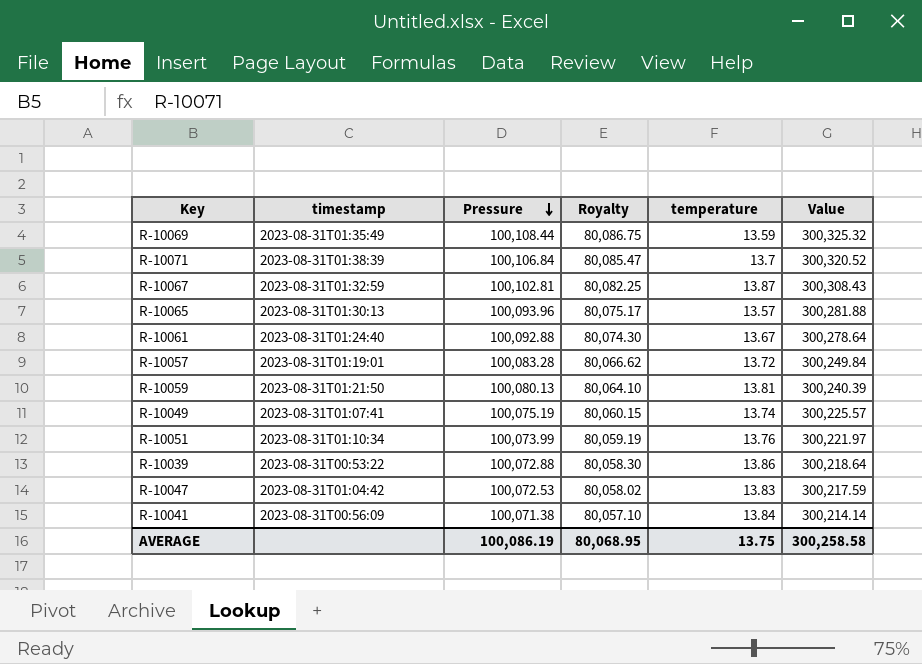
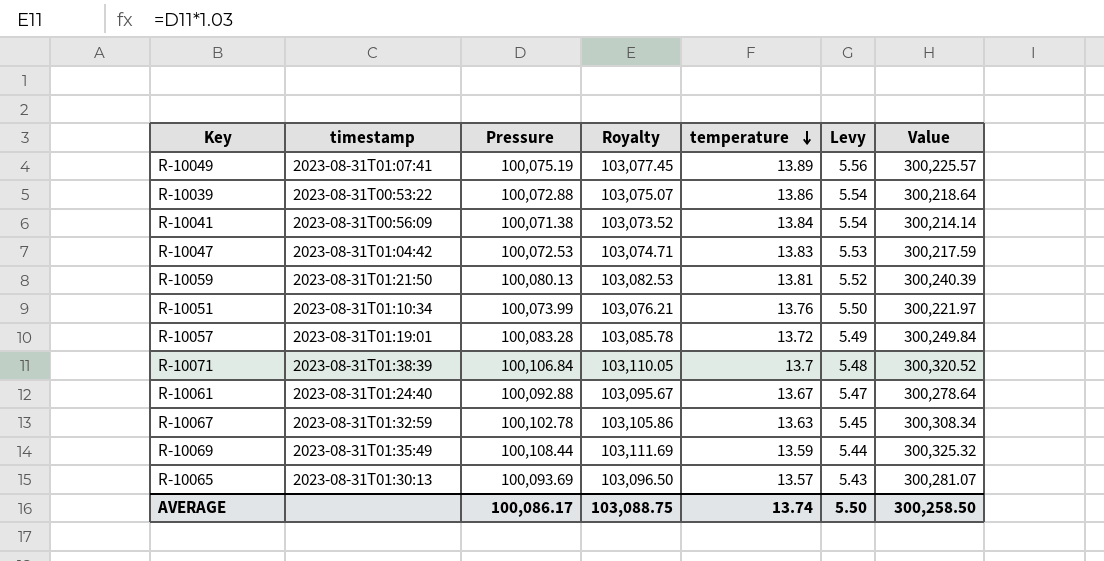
row order: Pressure descending -> temperature descending
column Royalty | formula: [Pressure] * 0.8 -> [Pressure] * 1.03
column Levy | formula: none -> [temperature] * 0.4
R-10049 | temperature: 13.74 -> 13.89
R-10067 | Pressure: 100,102.81 -> 100,102.78
R-10067 | temperature: 13.87 -> 13.63
R-10067 | Value: 300,308.43 -> 300,308.34
R-10065 | Pressure: 100,093.96 -> 100,093.69
R-10065 | Value: 300,281.88 -> 300,281.07
AVERAGE | Pressure: 100,086.19 -> 100,086.17
AVERAGE | Royalty: 80,068.95 -> 103,088.75
AVERAGE | temperature: 13.75 -> 13.74
AVERAGE | Value: 300,258.58 -> 300,258.50

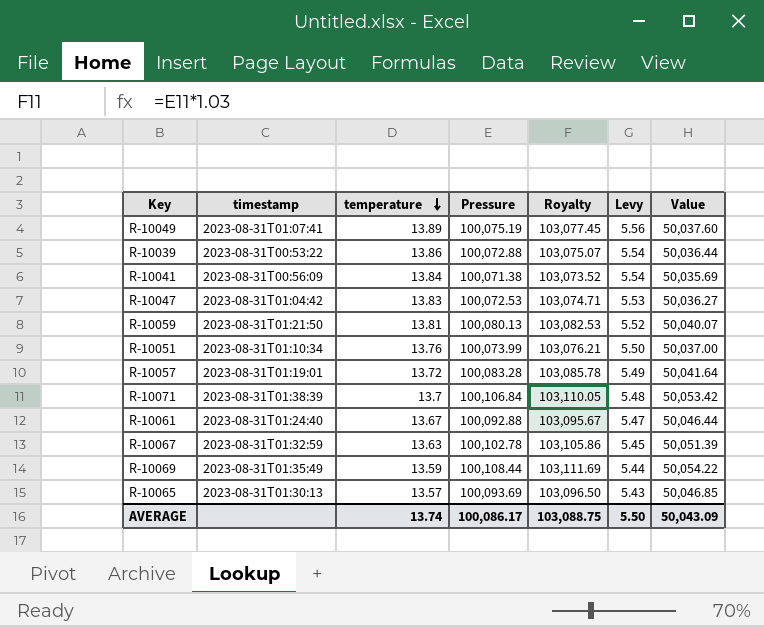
column temperature | position: 5 -> 3
column Value | formula: [Pressure] * 3 -> [Pressure] * 0.5
AVERAGE | Value: 300,258.50 -> 50,043.09

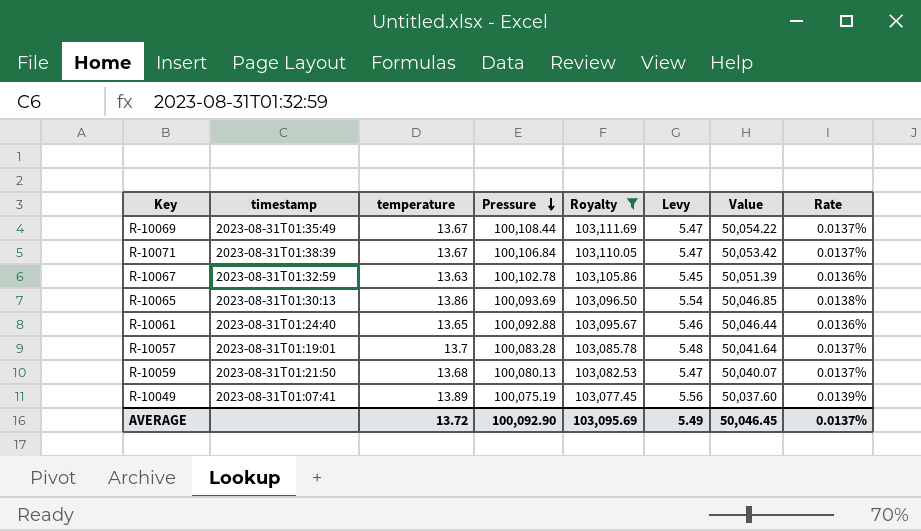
filter: none -> Royalty >= 103,077.45
row order: temperature descending -> Pressure descending
column Rate | formula: none -> [temperature] / [Pressure]
R-10069 | temperature: 13.59 -> 13.67
R-10069 | Levy: 5.44 -> 5.47
R-10071 | temperature: 13.7 -> 13.67
R-10071 | Levy: 5.48 -> 5.47
R-10065 | temperature: 13.57 -> 13.86
R-10065 | Levy: 5.43 -> 5.54
R-10061 | temperature: 13.67 -> 13.65
R-10061 | Levy: 5.47 -> 5.46
R-10057 | temperature: 13.72 -> 13.7
R-10057 | Levy: 5.49 -> 5.48
R-10059 | temperature: 13.81 -> 13.68
R-10059 | Levy: 5.52 -> 5.47
AVERAGE | temperature: 13.74 -> 13.72
AVERAGE | Pressure: 100,086.17 -> 100,092.90
AVERAGE | Royalty: 103,088.75 -> 103,095.69
AVERAGE | Levy: 5.50 -> 5.49
AVERAGE | Value: 50,043.09 -> 50,046.45

